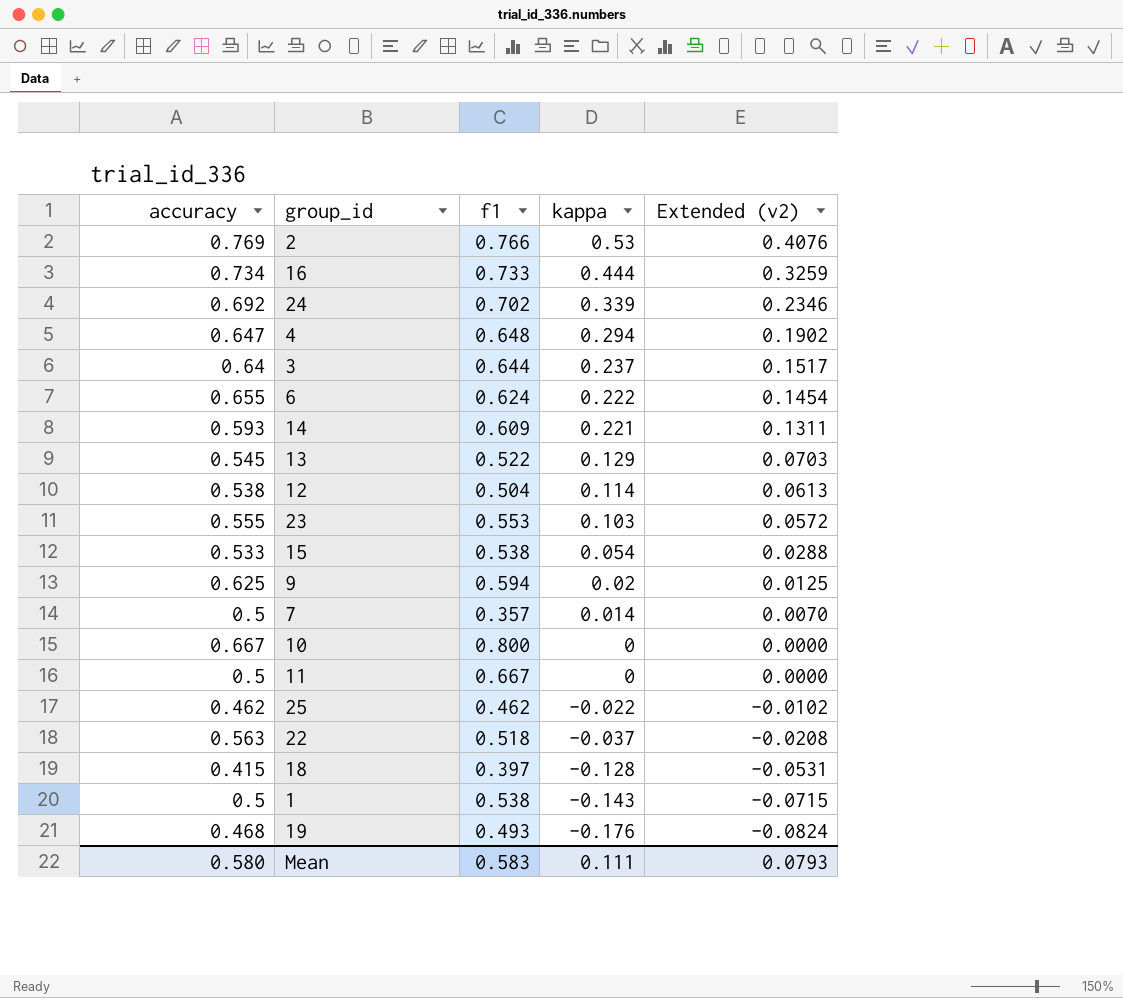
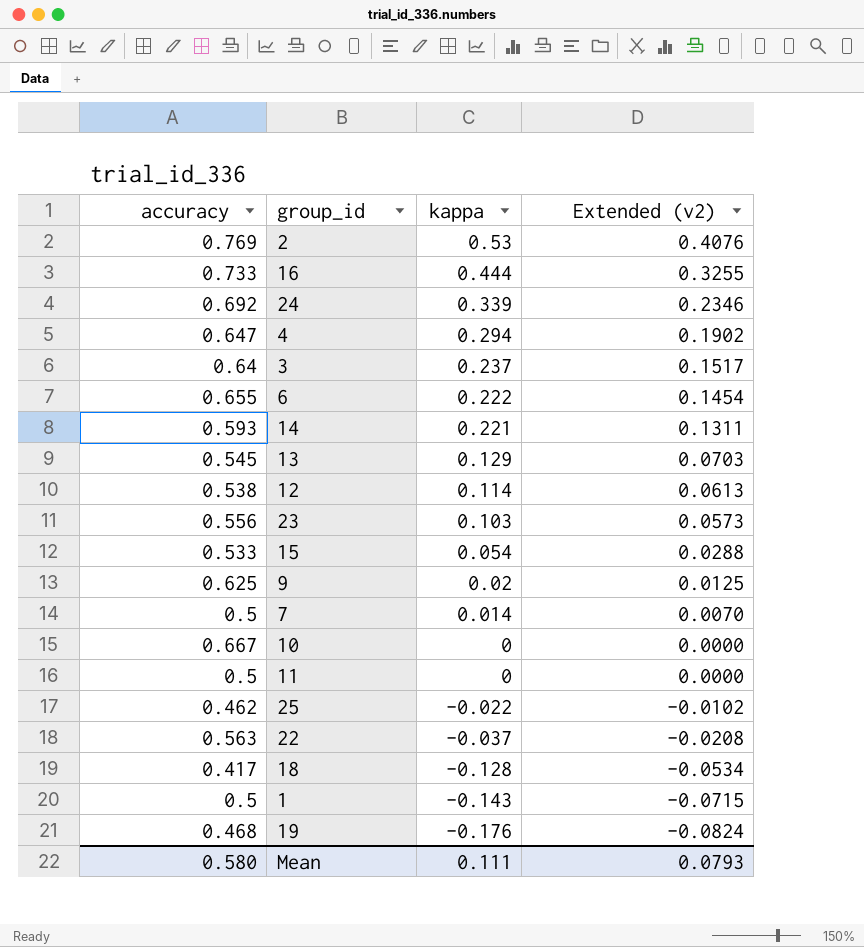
column f1 | position: 3 -> none
16 | accuracy: 0.734 -> 0.733
16 | Extended (v2): 0.3259 -> 0.3255
23 | accuracy: 0.555 -> 0.556
23 | Extended (v2): 0.0572 -> 0.0573
18 | accuracy: 0.415 -> 0.417
18 | Extended (v2): -0.0531 -> -0.0534

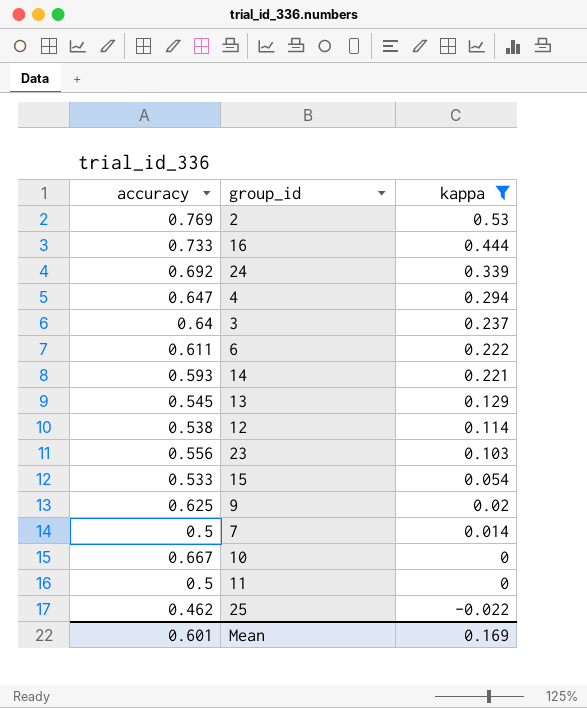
filter: none -> kappa >= -0.022
column Extended (v2) | formula: [accuracy] * [kappa] -> none
6 | accuracy: 0.655 -> 0.611
Mean | accuracy: 0.580 -> 0.601
Mean | kappa: 0.111 -> 0.169

